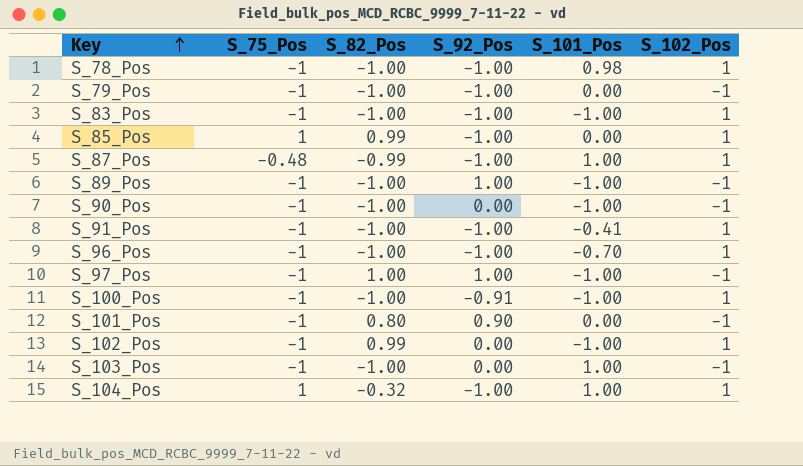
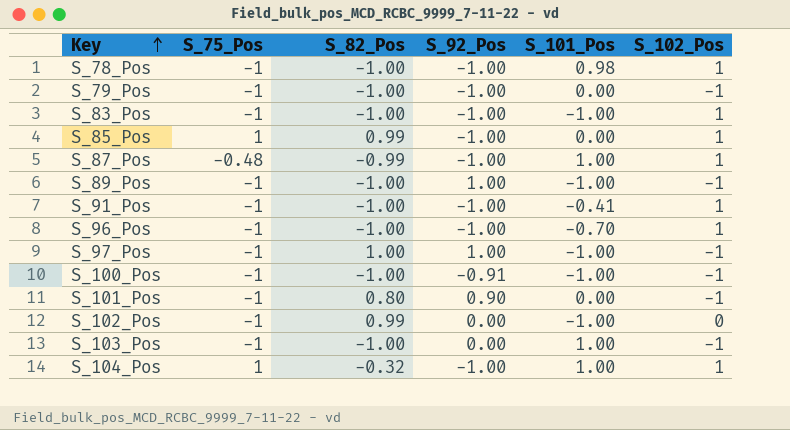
row S_90_Pos: -1 | -1.00 | 0.00 | -1.00 | -1 -> none
S_100_Pos | S_102_Pos: 1 -> -1
S_102_Pos | S_102_Pos: 1 -> 0

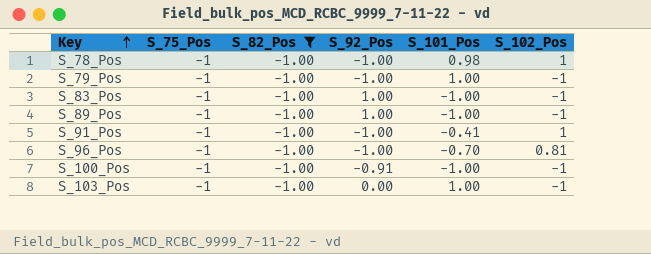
filter: none -> S_82_Pos = -1.00
S_79_Pos | S_101_Pos: 0.00 -> 1.00
S_83_Pos | S_92_Pos: -1.00 -> 1.00
S_83_Pos | S_102_Pos: 1 -> -1
S_96_Pos | S_102_Pos: 1 -> 0.81

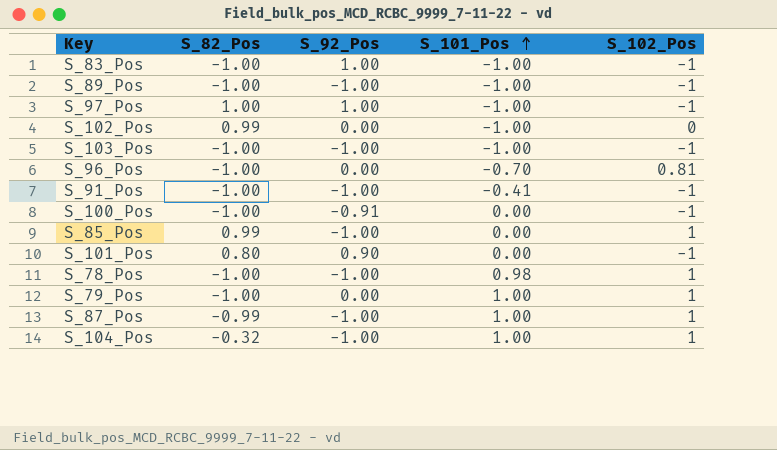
filter: S_82_Pos = -1.00 -> none
row order: Key ascending -> S_101_Pos ascending
column S_75_Pos | position: 2 -> none
S_89_Pos | S_92_Pos: 1.00 -> -1.00
S_103_Pos | S_92_Pos: 0.00 -> -1.00
S_103_Pos | S_101_Pos: 1.00 -> -1.00
S_96_Pos | S_92_Pos: -1.00 -> 0.00
S_91_Pos | S_102_Pos: 1 -> -1
S_100_Pos | S_101_Pos: -1.00 -> 0.00
S_79_Pos | S_92_Pos: -1.00 -> 0.00
S_79_Pos | S_102_Pos: -1 -> 1

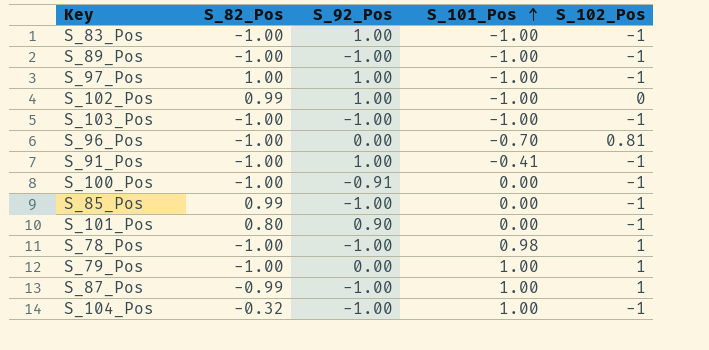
S_102_Pos | S_92_Pos: 0.00 -> 1.00
S_91_Pos | S_92_Pos: -1.00 -> 1.00
S_85_Pos | S_102_Pos: 1 -> -1
S_104_Pos | S_102_Pos: 1 -> -1

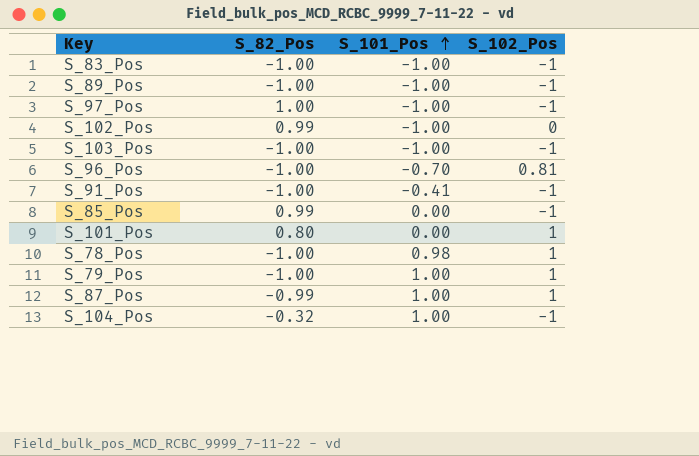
column S_92_Pos | position: 3 -> none
row S_100_Pos: -1.00 | -0.91 | 0.00 | -1 -> none
S_101_Pos | S_102_Pos: -1 -> 1

